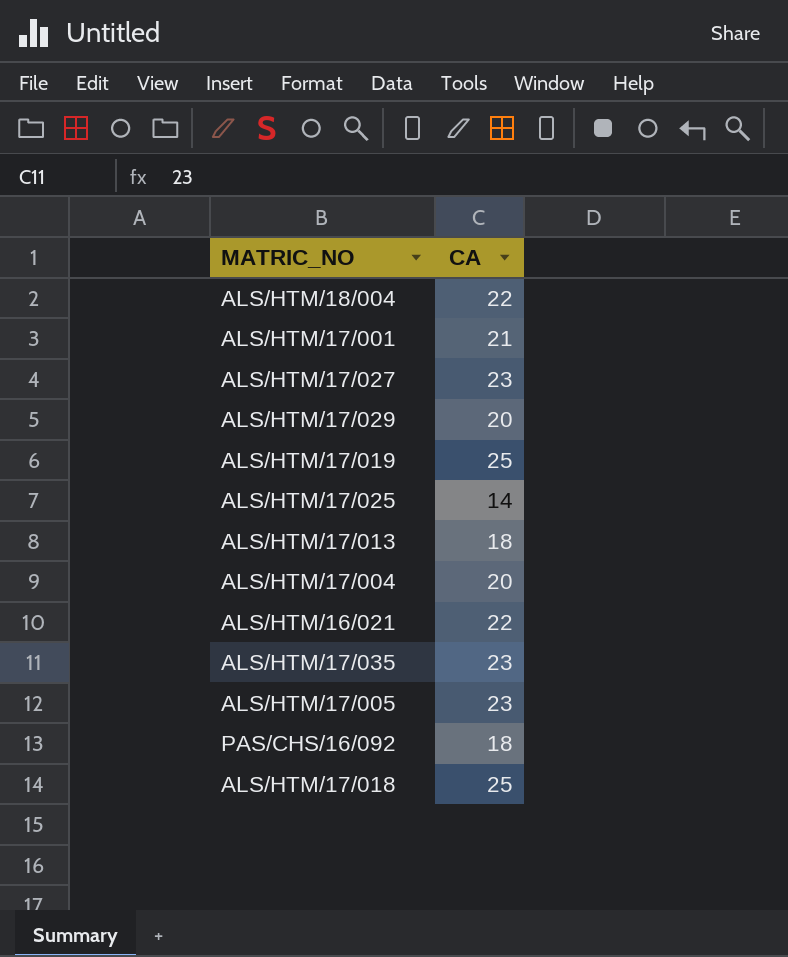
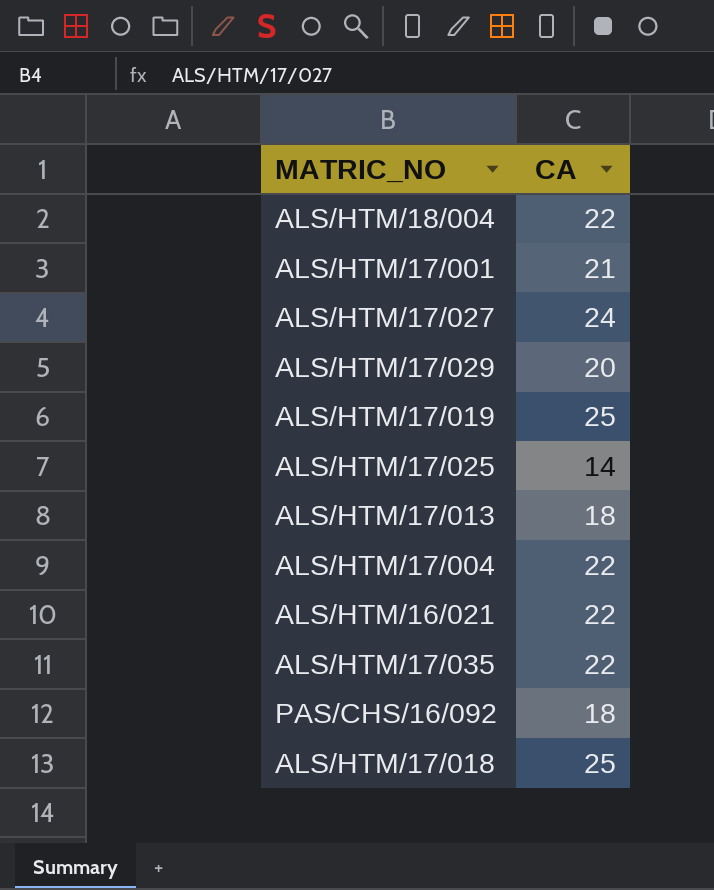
row ALS/HTM/17/005: 23 -> none
ALS/HTM/17/027 | CA: 23 -> 24
ALS/HTM/17/004 | CA: 20 -> 22
ALS/HTM/17/035 | CA: 23 -> 22

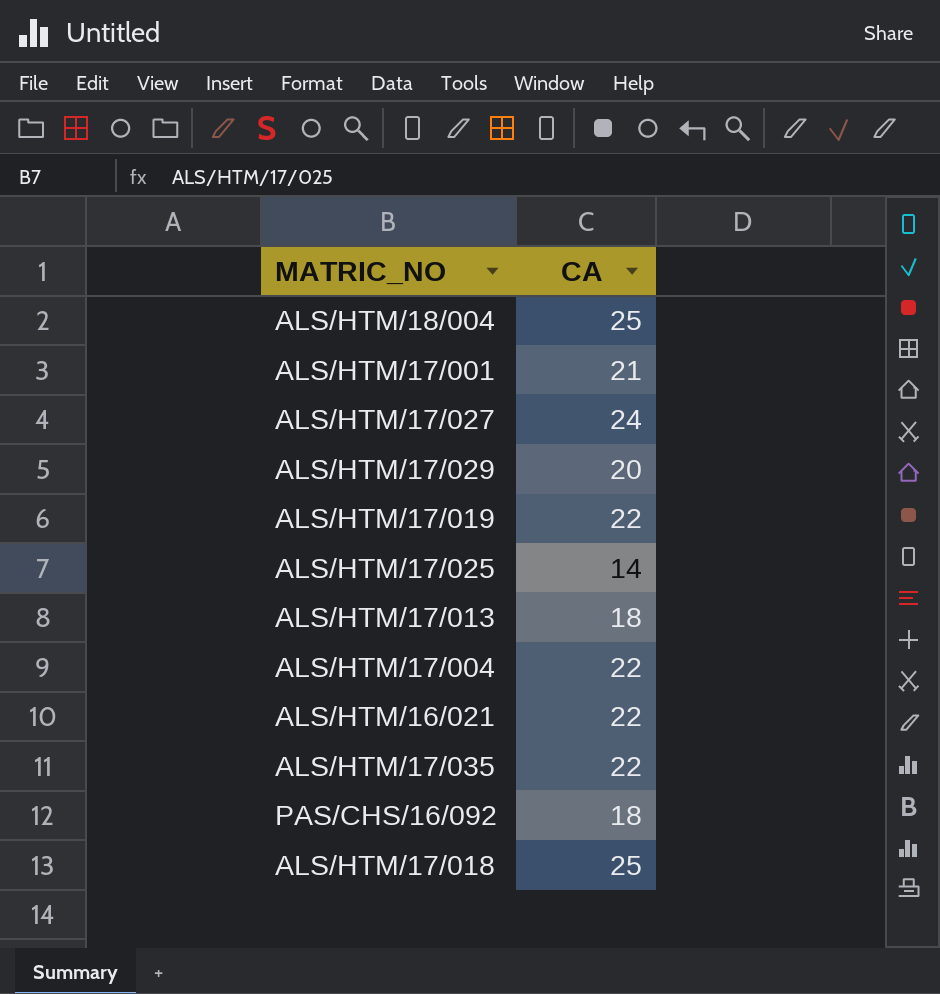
ALS/HTM/18/004 | CA: 22 -> 25
ALS/HTM/17/019 | CA: 25 -> 22

